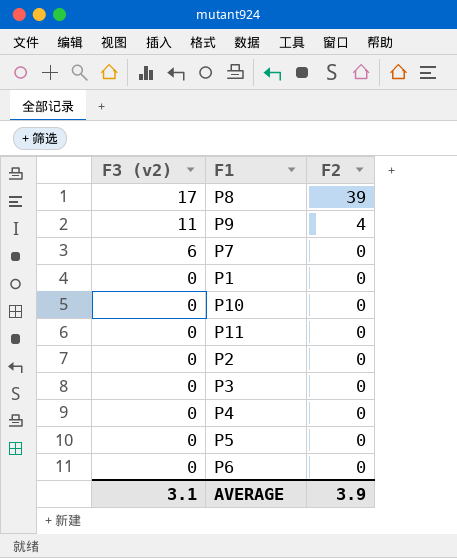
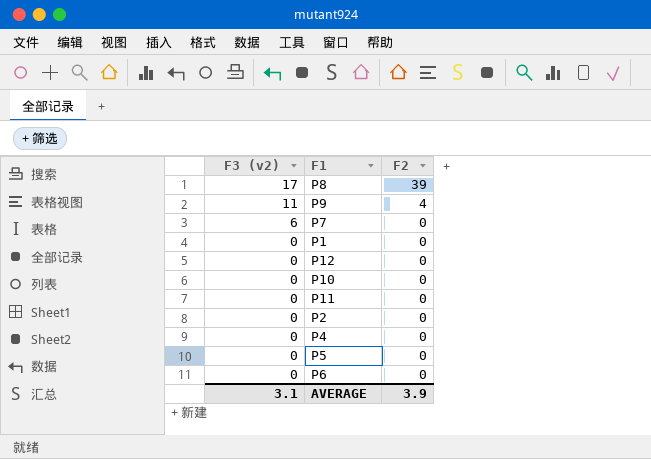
row P3: 0 | 0 -> none
row P12: none -> 0 | 0

